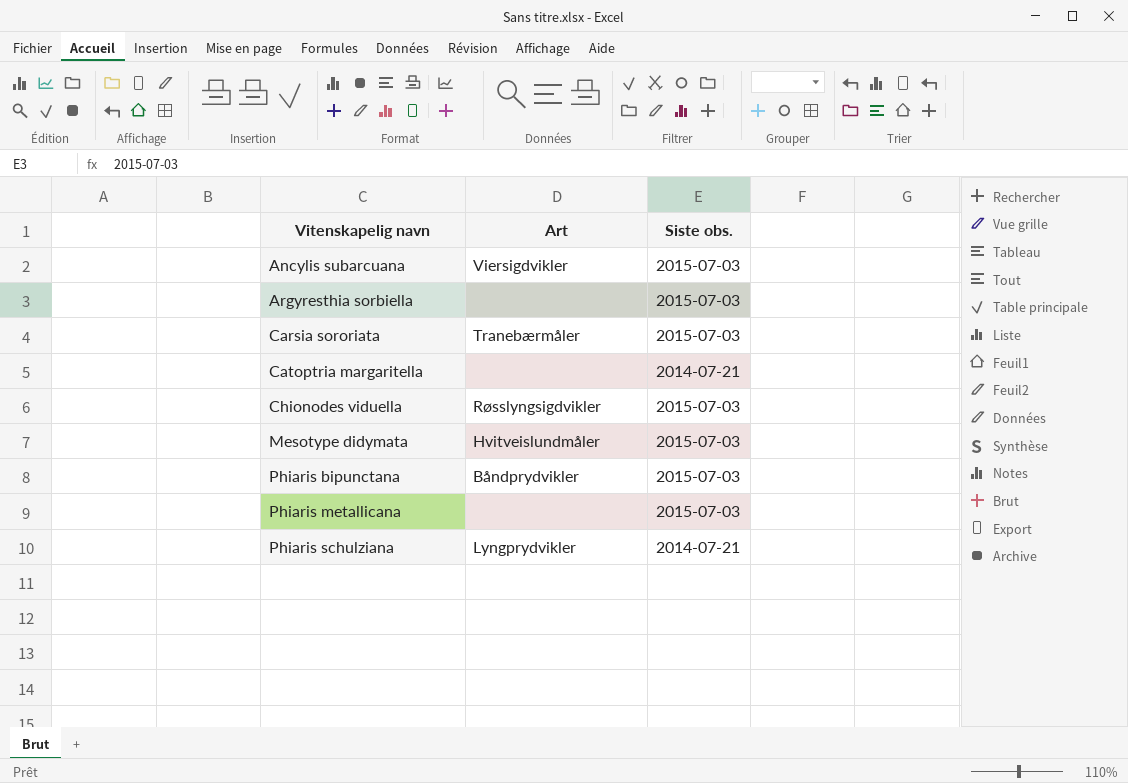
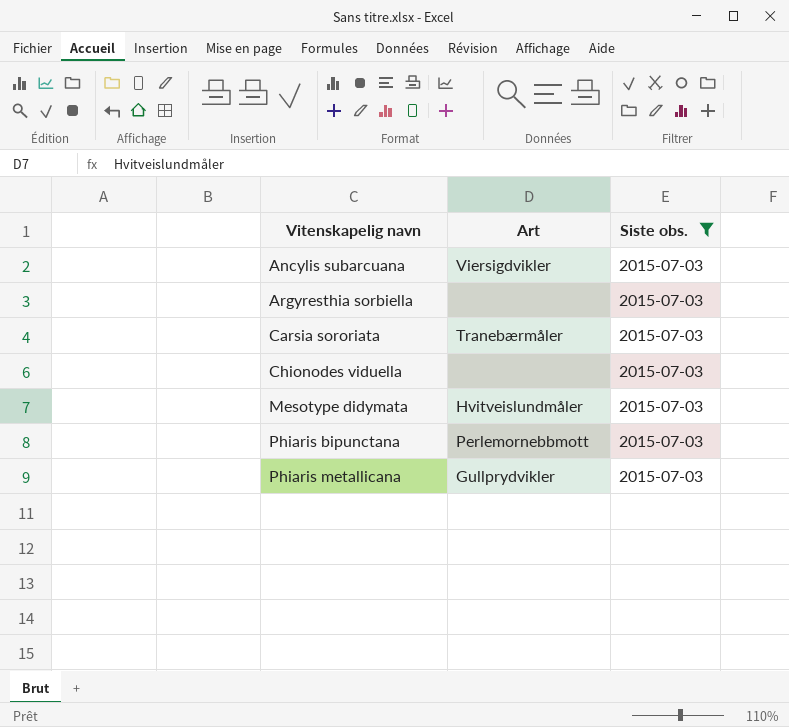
filter: none -> Siste obs. = 2015-07-03
Chionodes viduella | Art: Røsslyngsigdvikler -> none
Phiaris bipunctana | Art: Båndprydvikler -> Perlemornebbmott
Phiaris metallicana | Art: none -> Gullprydvikler

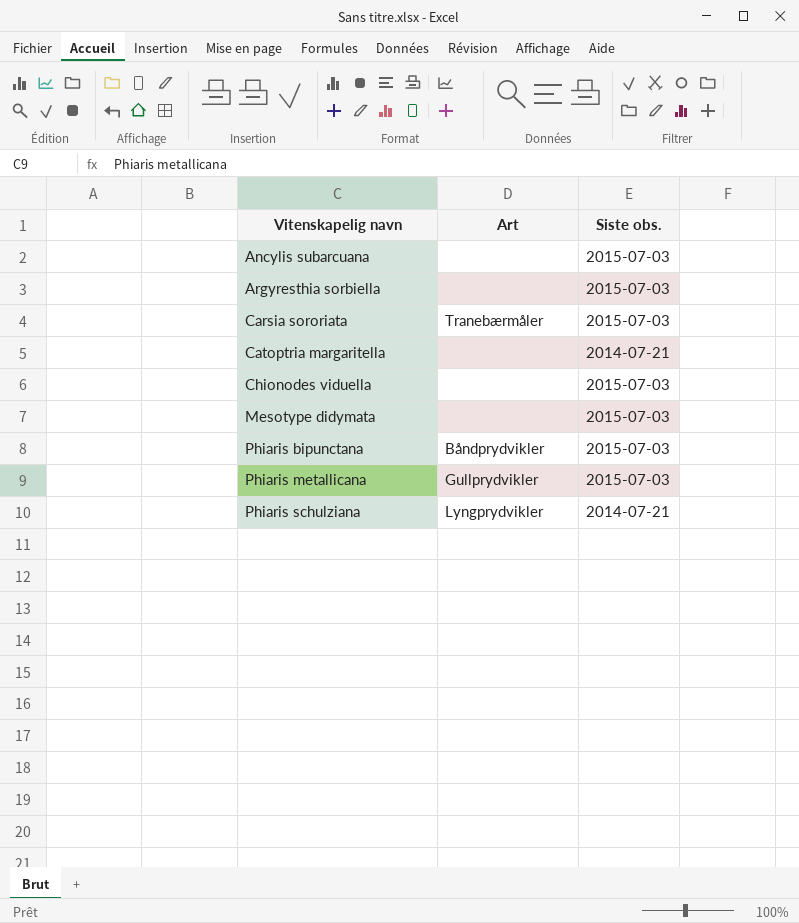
filter: Siste obs. = 2015-07-03 -> none
Ancylis subarcuana | Art: Viersigdvikler -> none
Mesotype didymata | Art: Hvitveislundmåler -> none
Phiaris bipunctana | Art: Perlemornebbmott -> Båndprydvikler

